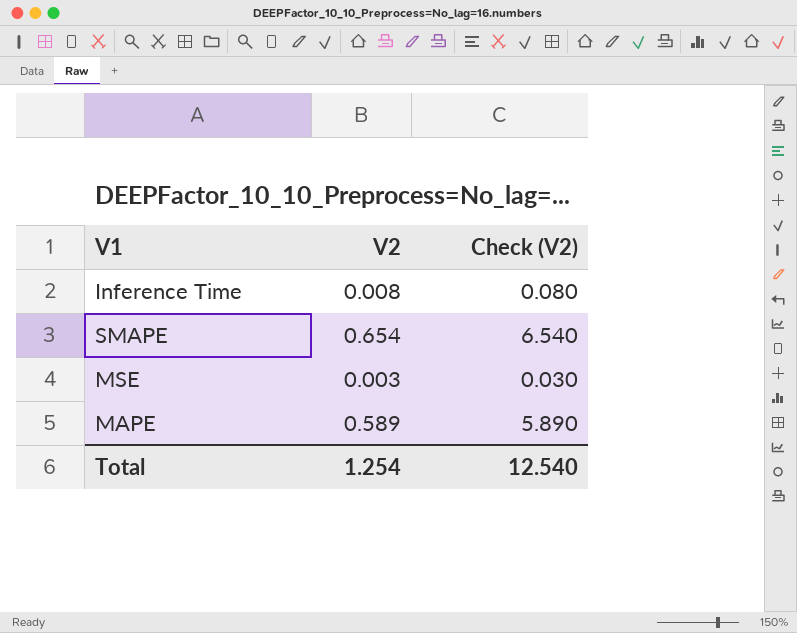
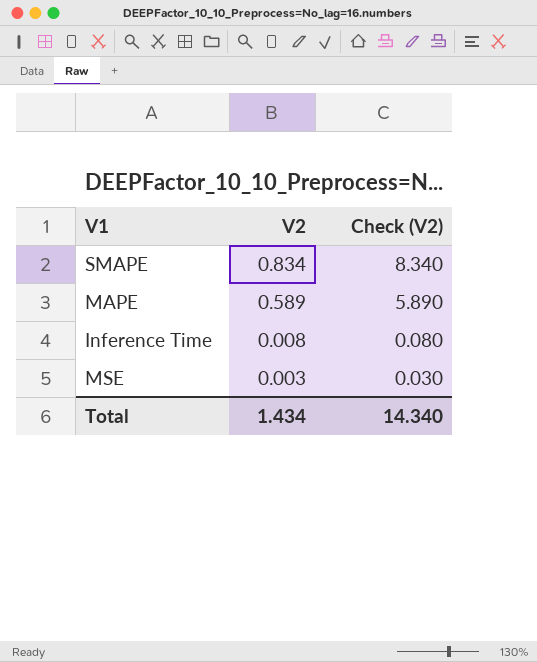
row order: none -> V2 descending
SMAPE | V2: 0.654 -> 0.834
SMAPE | Check (V2): 6.540 -> 8.340
Total | V2: 1.254 -> 1.434
Total | Check (V2): 12.540 -> 14.340

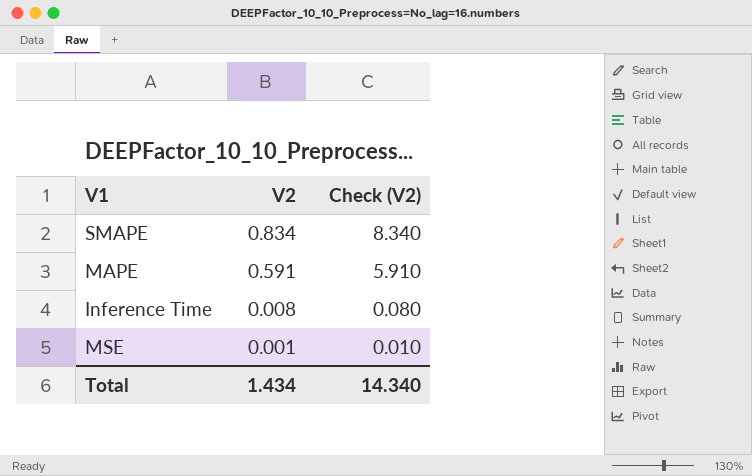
MAPE | V2: 0.589 -> 0.591
MAPE | Check (V2): 5.890 -> 5.910
MSE | V2: 0.003 -> 0.001
MSE | Check (V2): 0.030 -> 0.010

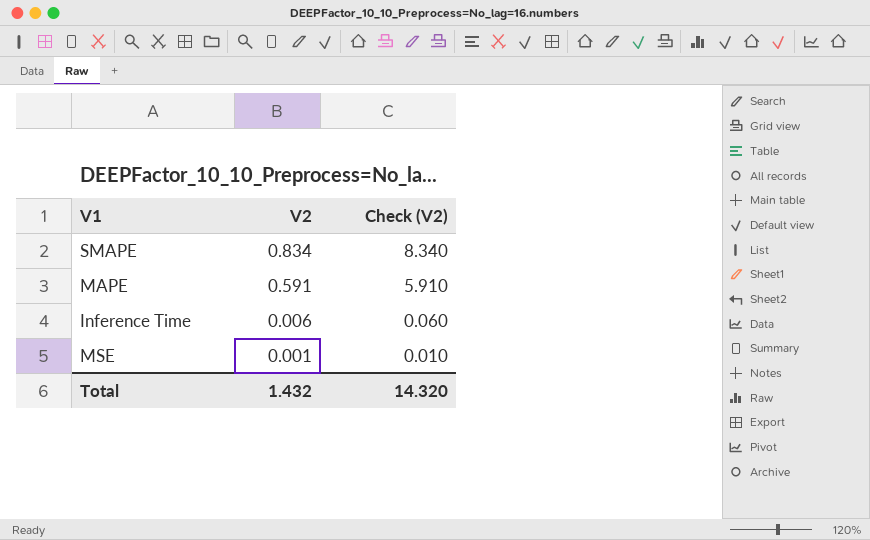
Inference Time | V2: 0.008 -> 0.006
Inference Time | Check (V2): 0.080 -> 0.060
Total | V2: 1.434 -> 1.432
Total | Check (V2): 14.340 -> 14.320

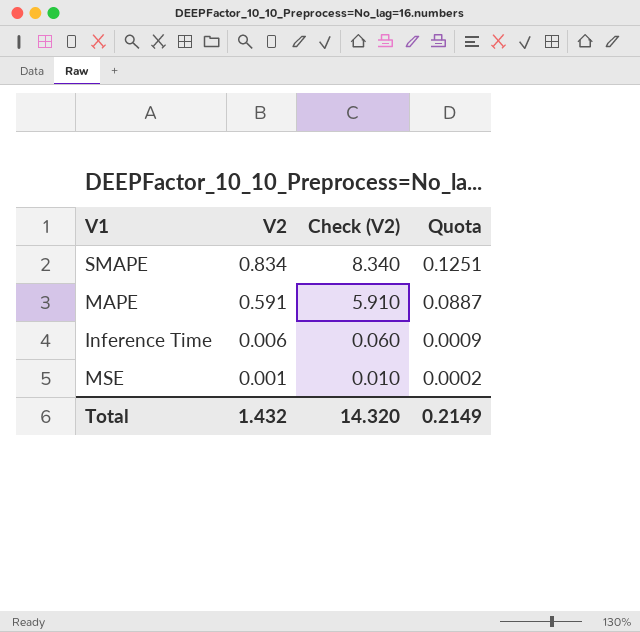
column Quota | formula: none -> [V2] * 0.15

